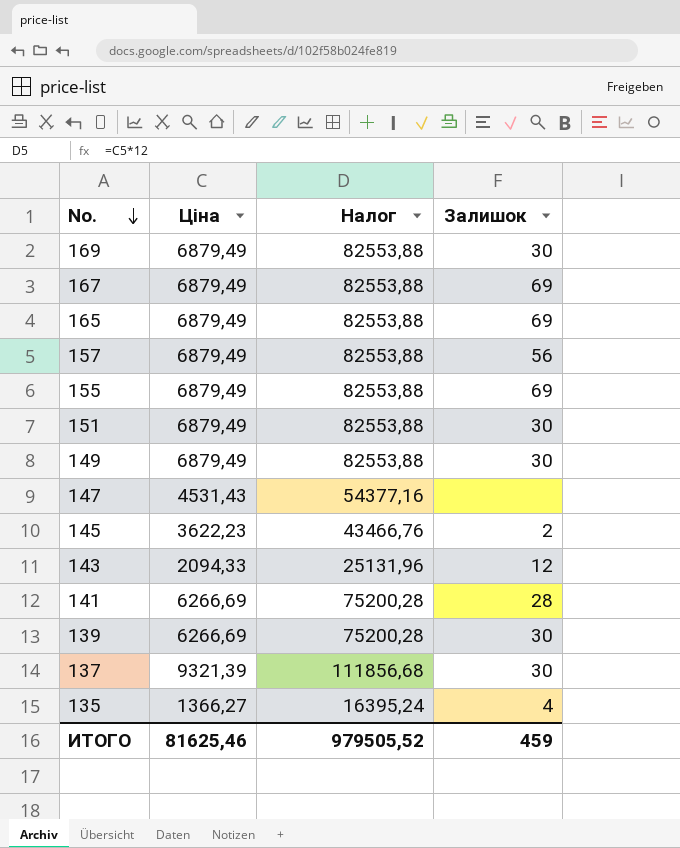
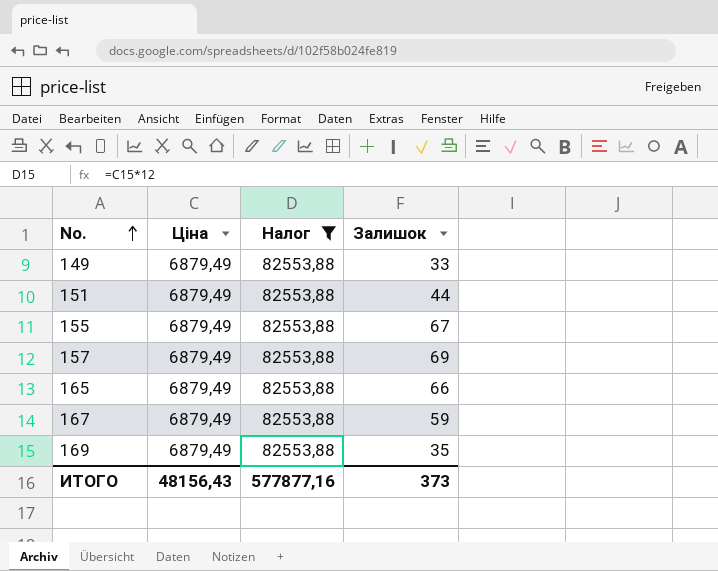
filter: none -> Налог = 82553,88
row order: No. descending -> No. ascending
149 | Залишок: 30 -> 33
151 | Залишок: 30 -> 44
155 | Залишок: 69 -> 67
157 | Залишок: 56 -> 69
165 | Залишок: 69 -> 66
167 | Залишок: 69 -> 59
169 | Залишок: 30 -> 35
ИТОГО | Ціна: 81625,46 -> 48156,43
ИТОГО | Налог: 979505,52 -> 577877,16
ИТОГО | Залишок: 459 -> 373

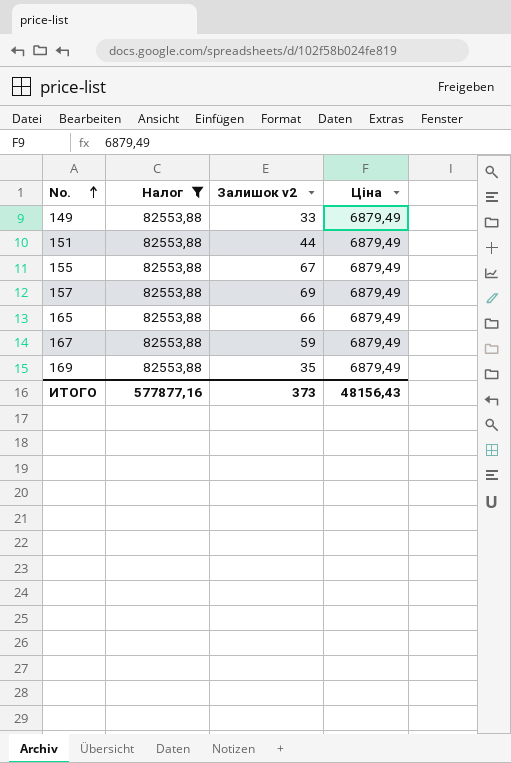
column name: Залишок -> Залишок v2
column Ціна | position: 2 -> 4

